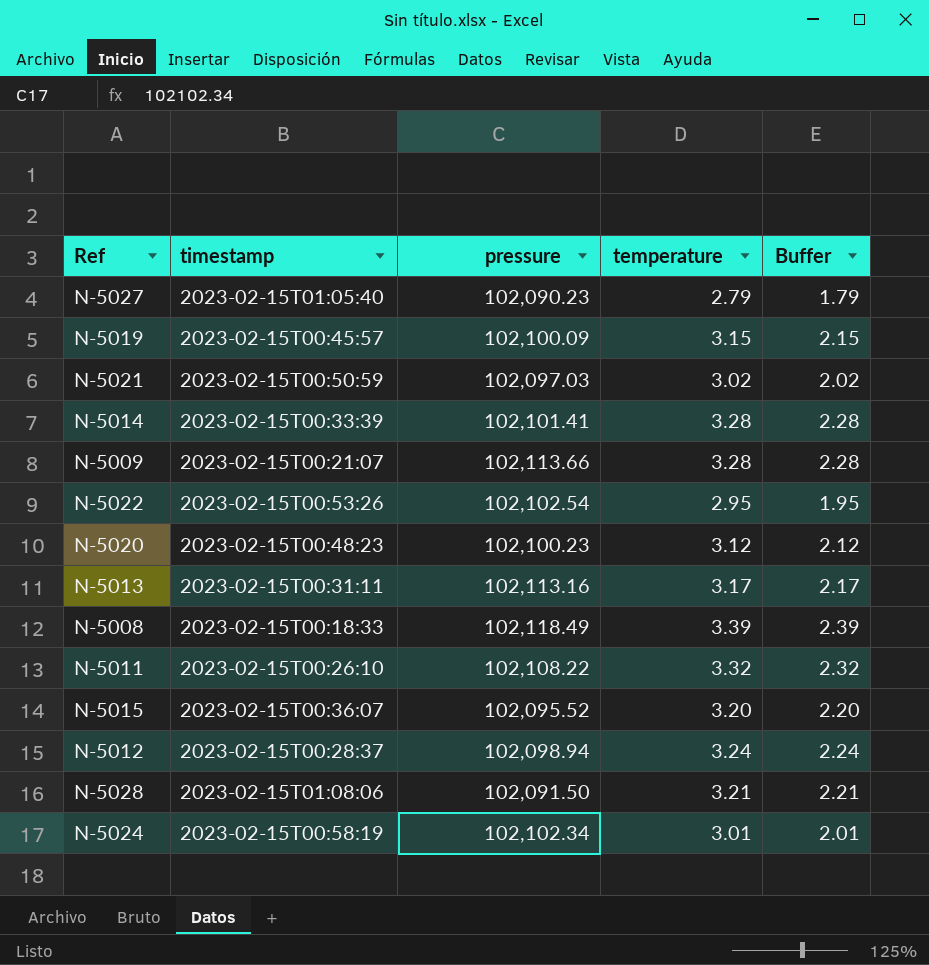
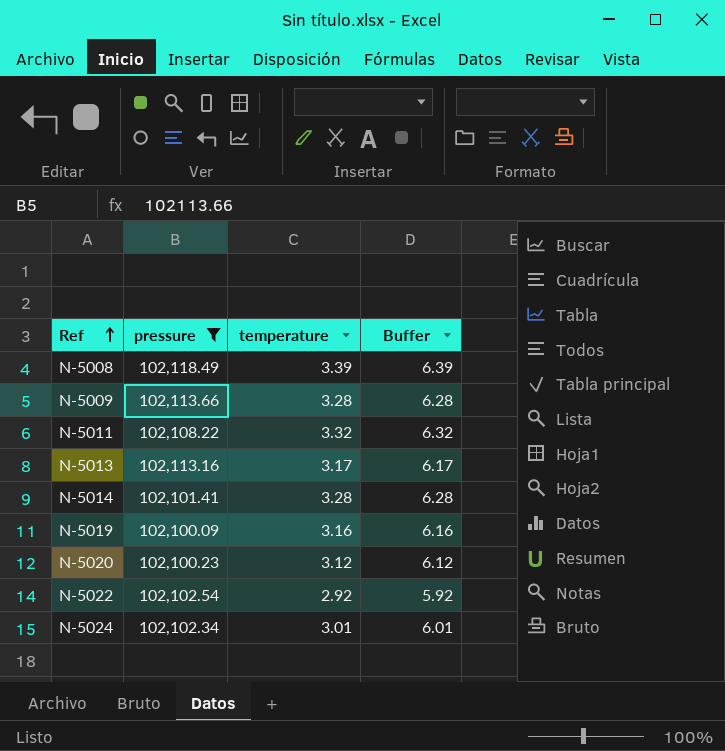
filter: none -> pressure >= 102,100.09
row order: none -> Ref ascending
column timestamp | position: 2 -> none
column Buffer | formula: [temperature] - 1 -> [temperature] + 3
N-5019 | temperature: 3.15 -> 3.16
N-5022 | temperature: 2.95 -> 2.92

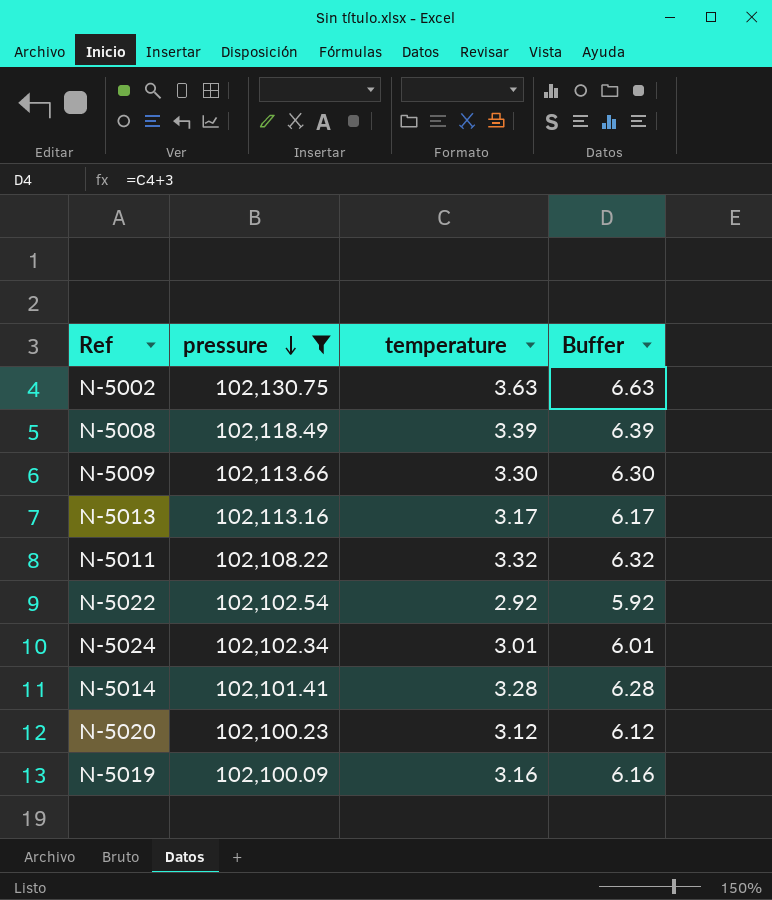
row order: Ref ascending -> pressure descending
row N-5002: none -> 102,130.75 | 3.63 | 6.63
N-5009 | temperature: 3.28 -> 3.30
N-5009 | Buffer: 6.28 -> 6.30

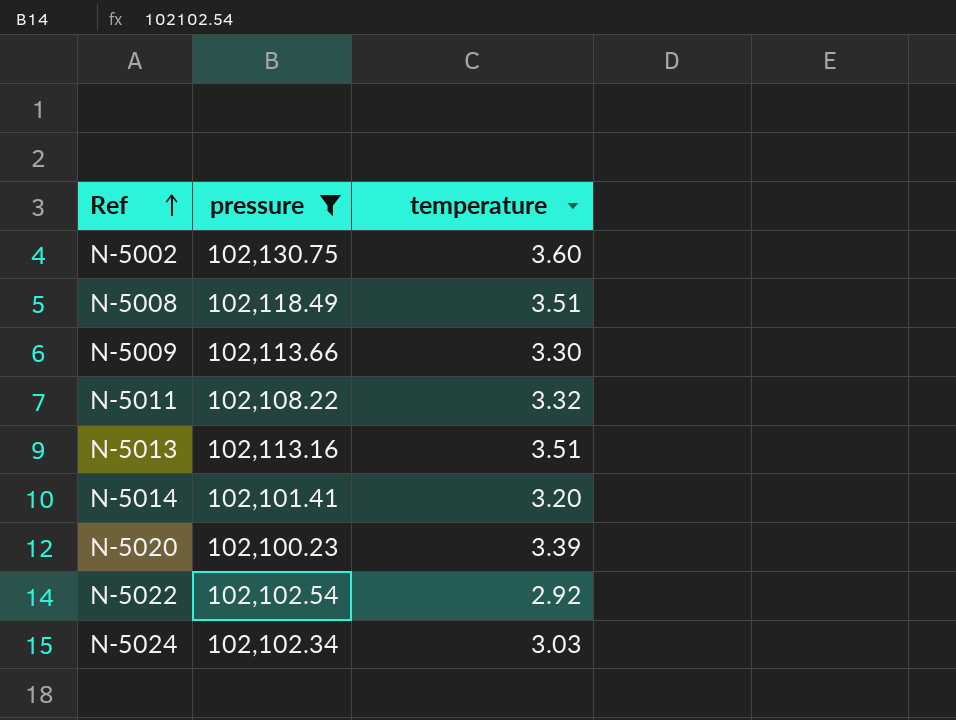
row order: pressure descending -> Ref ascending
column Buffer | formula: [temperature] + 3 -> none
row N-5019: 102,100.09 | 3.16 | 6.16 -> none
N-5002 | temperature: 3.63 -> 3.60
N-5008 | temperature: 3.39 -> 3.51
N-5013 | temperature: 3.17 -> 3.51
N-5014 | temperature: 3.28 -> 3.20
N-5020 | temperature: 3.12 -> 3.39
N-5024 | temperature: 3.01 -> 3.03

